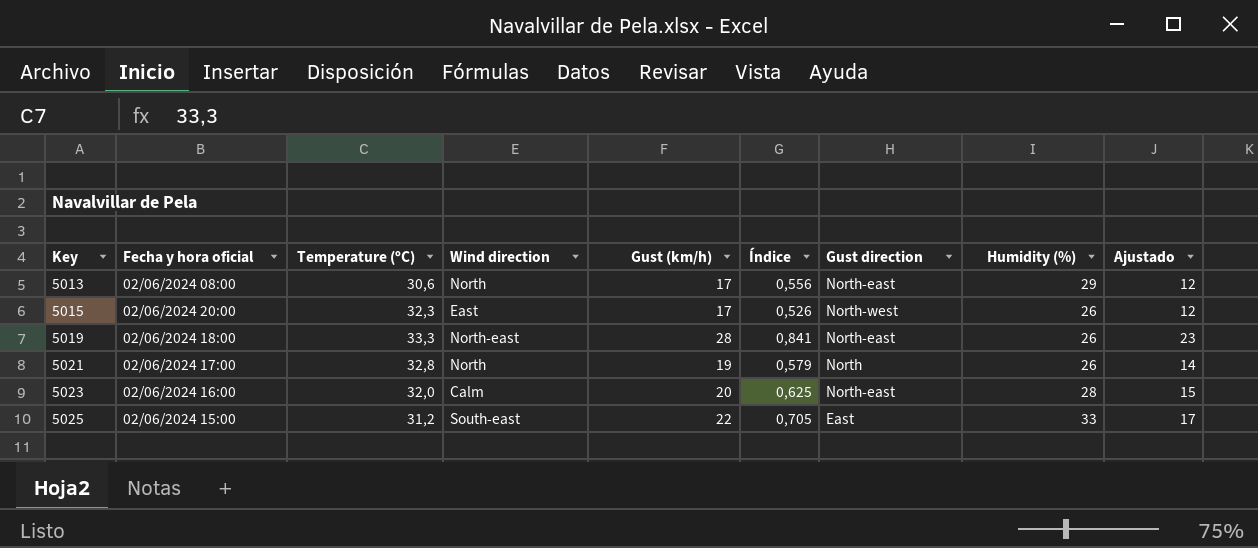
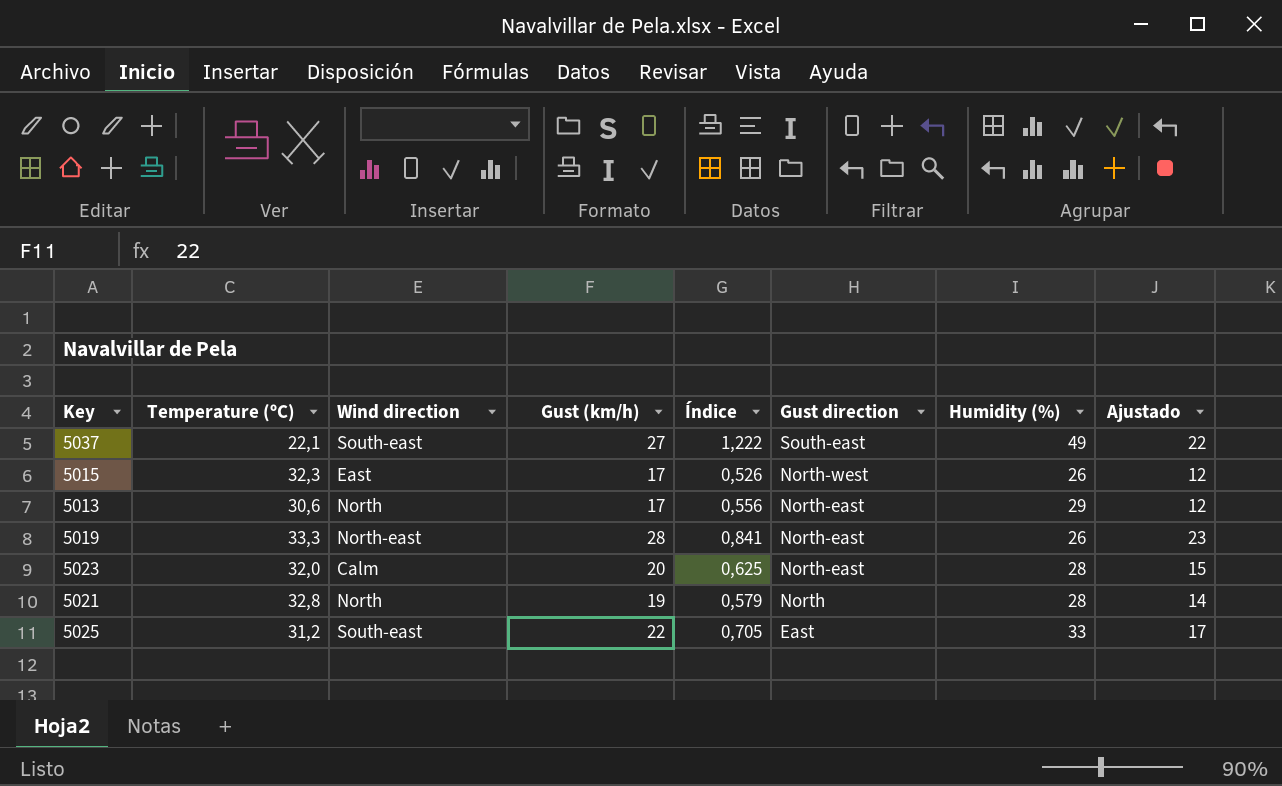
row order: Key ascending -> Gust direction descending
column Fecha y hora oficial | position: 2 -> none
row 5037: none -> 22,1 | South-east | 27 | 1,222 | South-east | 49 | 22
5021 | Humidity (%): 26 -> 28

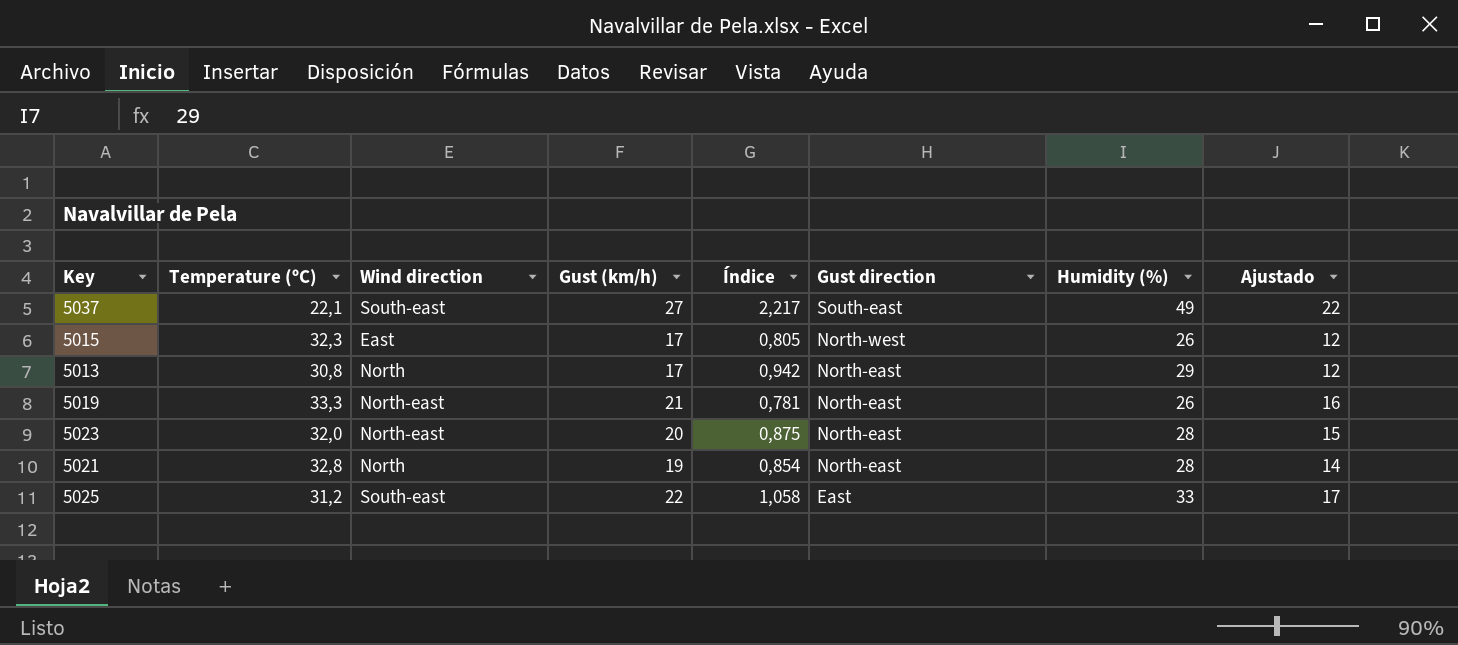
column Índice | formula: [Gust (km/h)] / [Temperature (ºC)] -> [Humidity (%)] / [Temperature (ºC)]
5013 | Temperature (ºC): 30,6 -> 30,8
5019 | Gust (km/h): 28 -> 21
5019 | Ajustado: 23 -> 16
5023 | Wind direction: Calm -> North-east
5021 | Gust direction: North -> North-east

